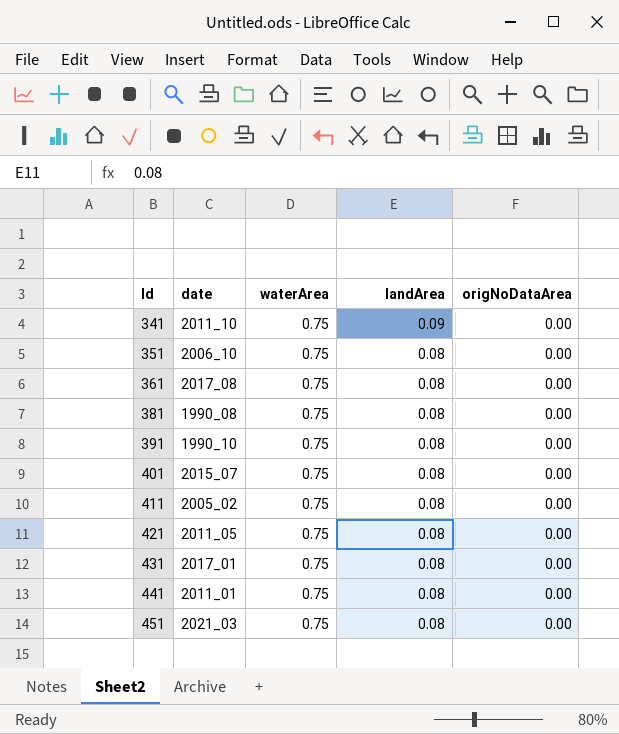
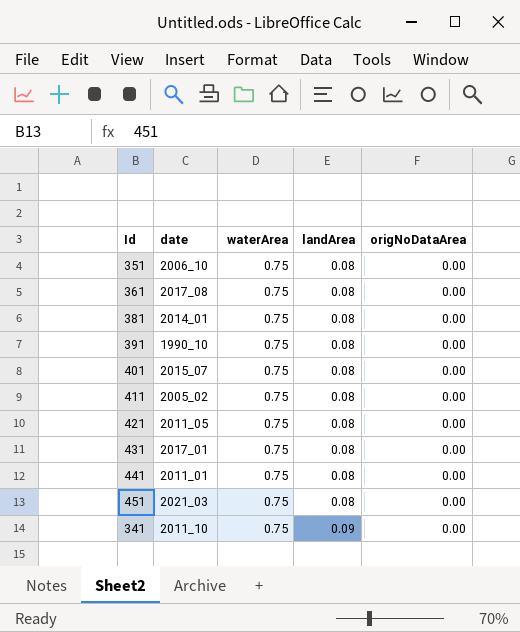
row order: Id ascending -> landArea ascending
381 | date: 1990_08 -> 2014_01

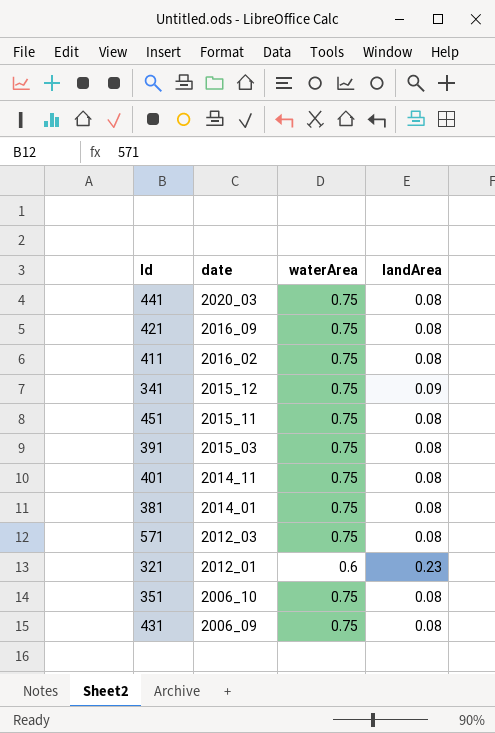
row order: landArea ascending -> date descending
column origNoDataArea | position: 5 -> none
row 361: 2017_08 | 0.75 | 0.08 | 0.00 -> none
441 | date: 2011_01 -> 2020_03
421 | date: 2011_05 -> 2016_09
411 | date: 2005_02 -> 2016_02
341 | date: 2011_10 -> 2015_12
451 | date: 2021_03 -> 2015_11
391 | date: 1990_10 -> 2015_03
401 | date: 2015_07 -> 2014_11
row 571: none -> 2012_03 | 0.75 | 0.08
row 321: none -> 2012_01 | 0.6 | 0.23
431 | date: 2017_01 -> 2006_09

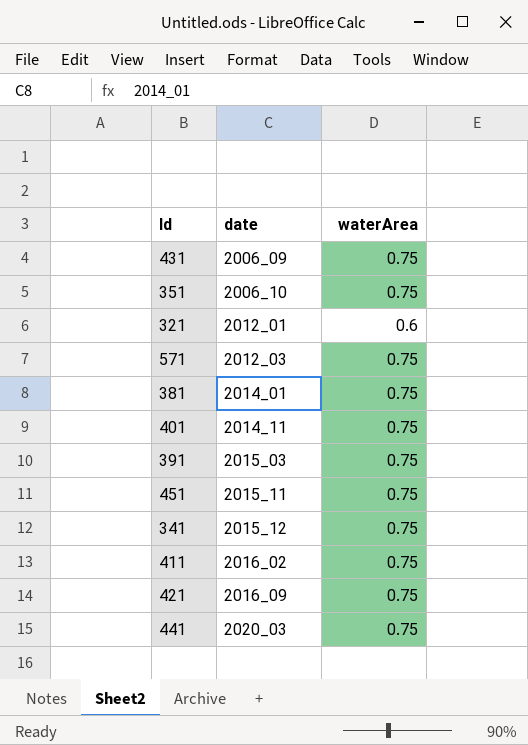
row order: date descending -> date ascending
column landArea | position: 4 -> none

